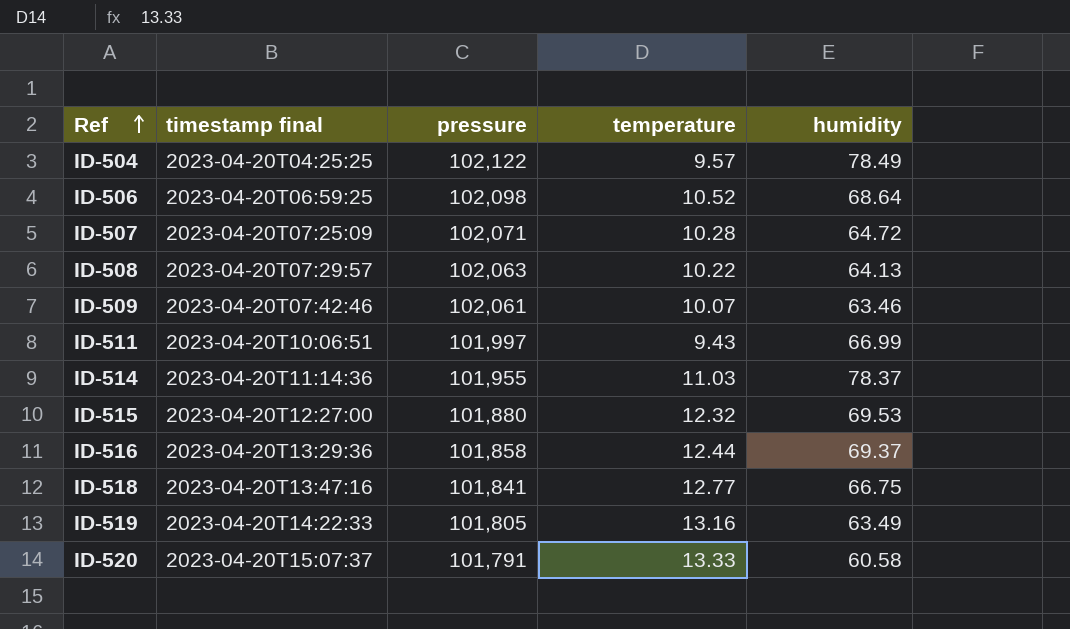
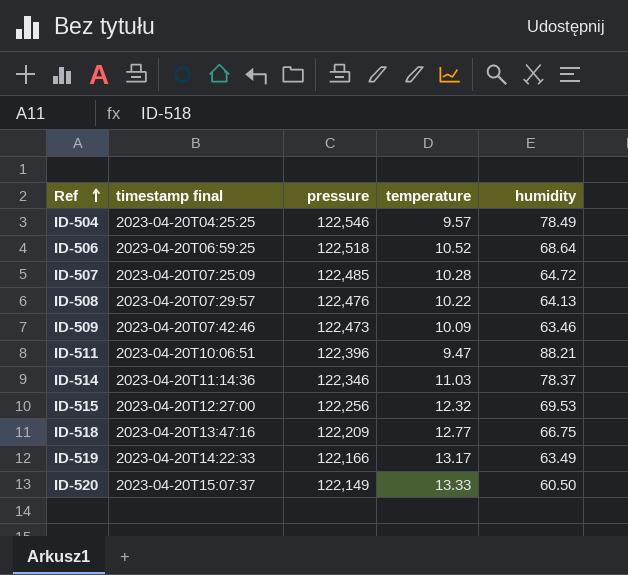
row ID-516: 2023-04-20T13:29:36 | 101,858 | 12.44 | 69.37 -> none
ID-504 | pressure: 102,122 -> 122,546
ID-506 | pressure: 102,098 -> 122,518
ID-507 | pressure: 102,071 -> 122,485
ID-508 | pressure: 102,063 -> 122,476
ID-509 | pressure: 102,061 -> 122,473
ID-509 | temperature: 10.07 -> 10.09
ID-511 | pressure: 101,997 -> 122,396
ID-511 | temperature: 9.43 -> 9.47
ID-511 | humidity: 66.99 -> 88.21
ID-514 | pressure: 101,955 -> 122,346
ID-515 | pressure: 101,880 -> 122,256
ID-518 | pressure: 101,841 -> 122,209
ID-519 | pressure: 101,805 -> 122,166
ID-519 | temperature: 13.16 -> 13.17
ID-520 | pressure: 101,791 -> 122,149
ID-520 | humidity: 60.58 -> 60.50

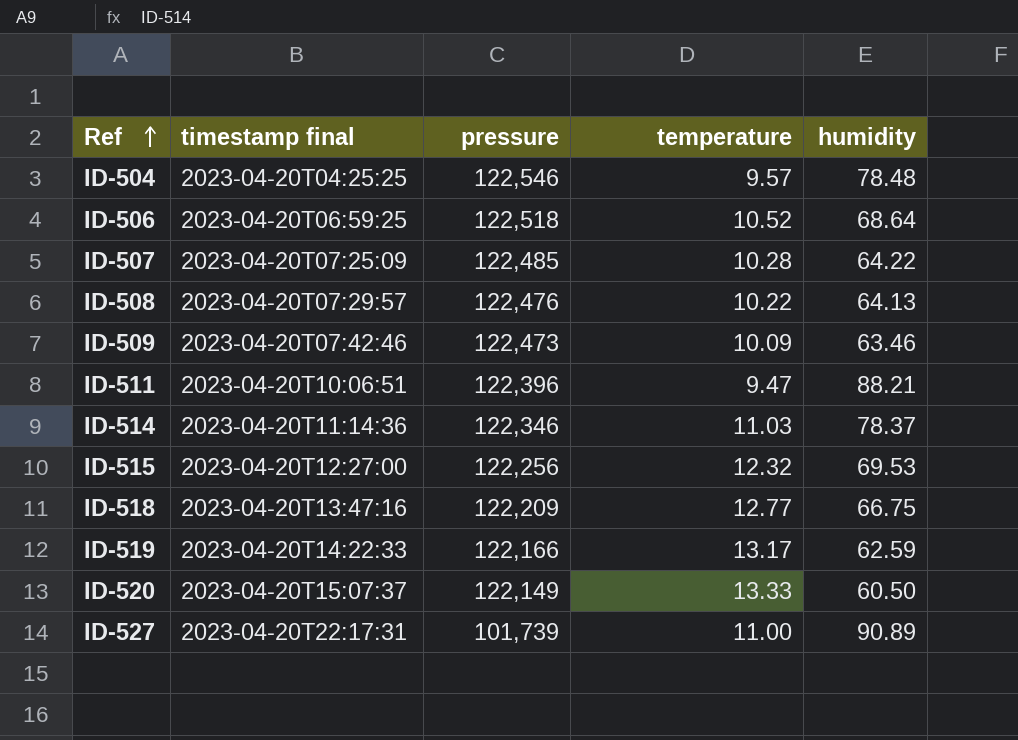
ID-504 | humidity: 78.49 -> 78.48
ID-507 | humidity: 64.72 -> 64.22
ID-519 | humidity: 63.49 -> 62.59
row ID-527: none -> 2023-04-20T22:17:31 | 101,739 | 11.00 | 90.89

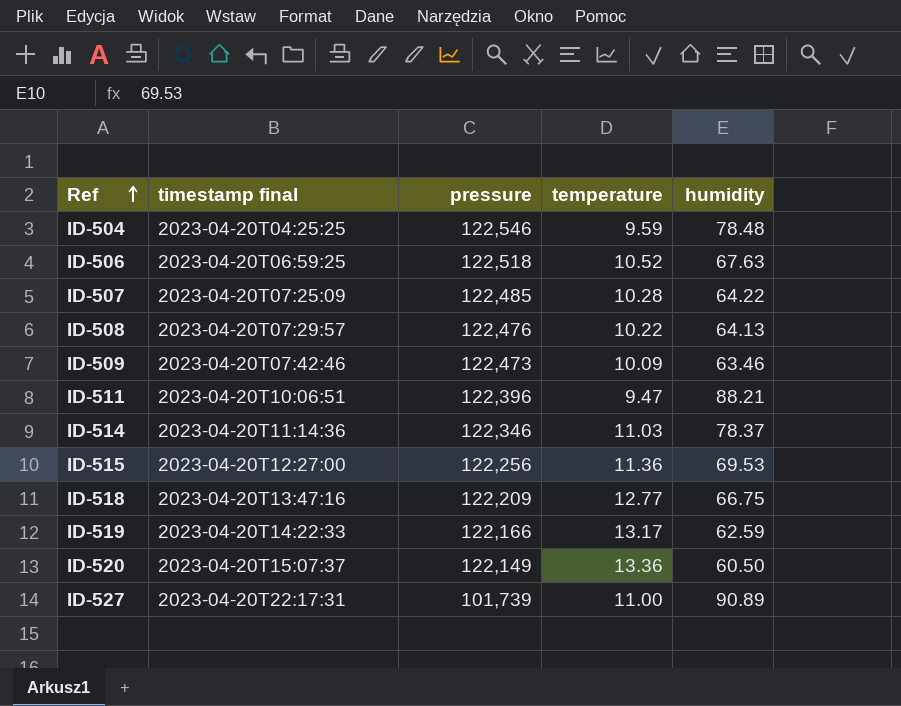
ID-504 | temperature: 9.57 -> 9.59
ID-506 | humidity: 68.64 -> 67.63
ID-515 | temperature: 12.32 -> 11.36
ID-520 | temperature: 13.33 -> 13.36

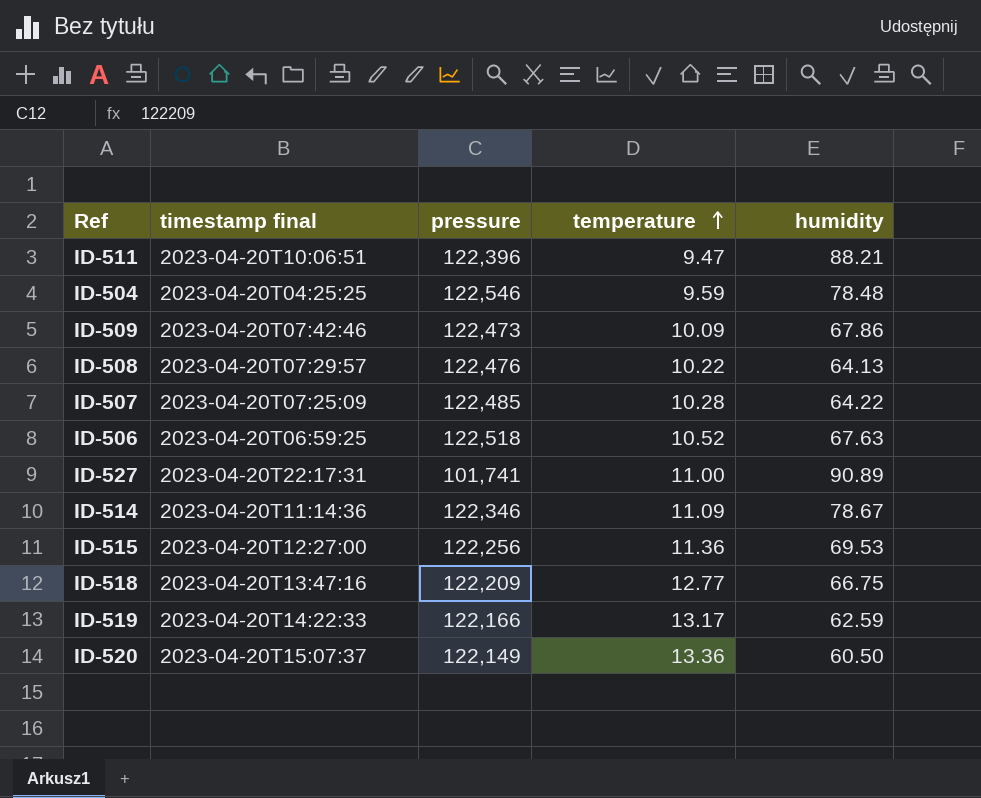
row order: Ref ascending -> temperature ascending
ID-509 | humidity: 63.46 -> 67.86
ID-527 | pressure: 101,739 -> 101,741
ID-514 | temperature: 11.03 -> 11.09
ID-514 | humidity: 78.37 -> 78.67

